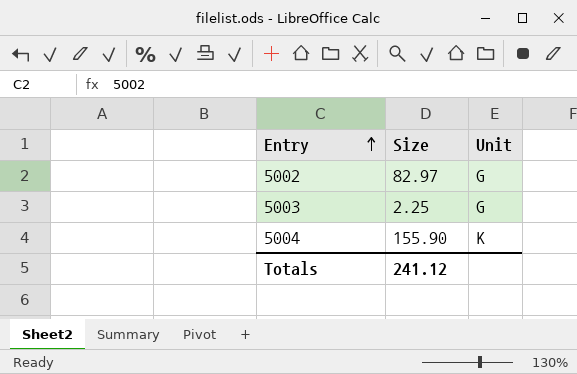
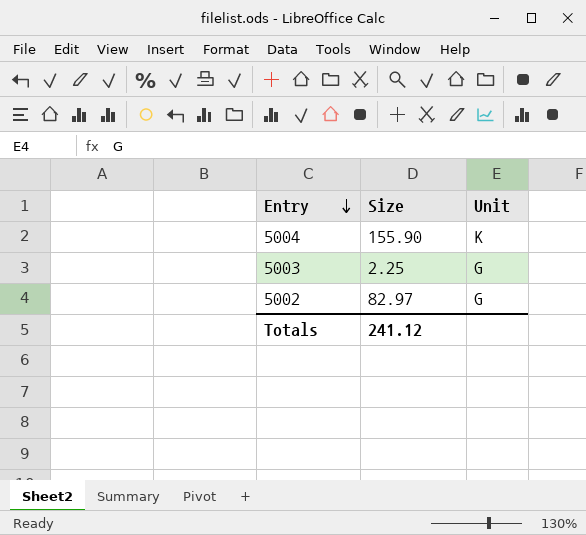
row order: Entry ascending -> Entry descending

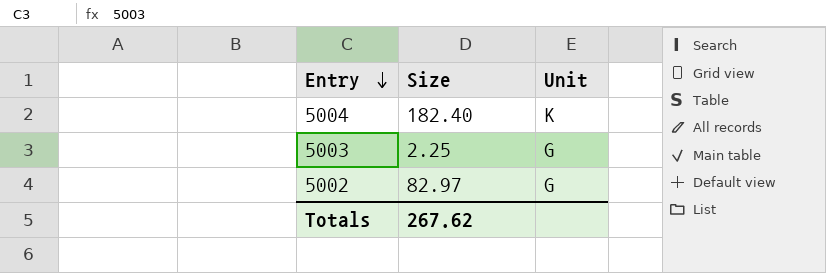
5004 | Size: 155.90 -> 182.40
Totals | Size: 241.12 -> 267.62

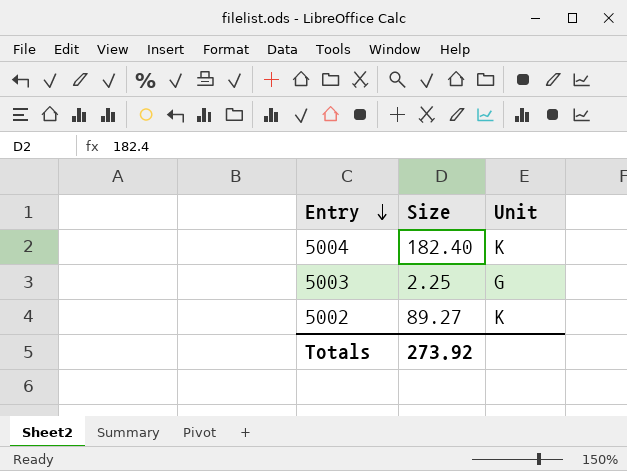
5002 | Size: 82.97 -> 89.27
5002 | Unit: G -> K
Totals | Size: 267.62 -> 273.92

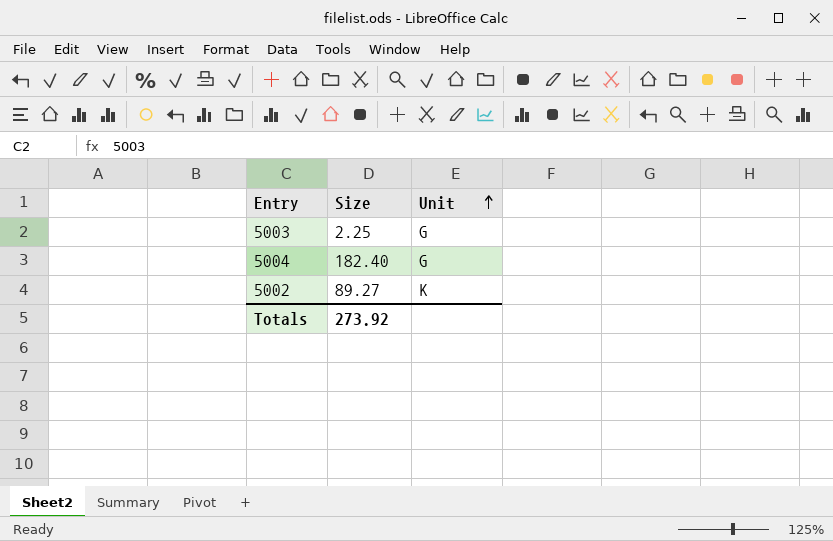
row order: Entry descending -> Unit ascending
5004 | Unit: K -> G

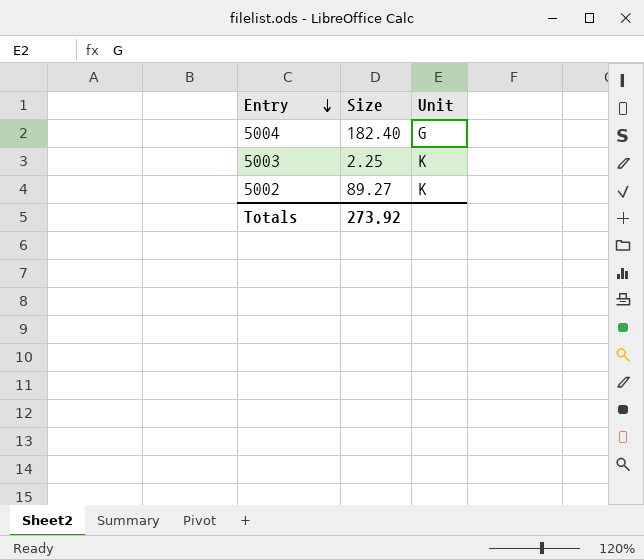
row order: Unit ascending -> Entry descending
5003 | Unit: G -> K

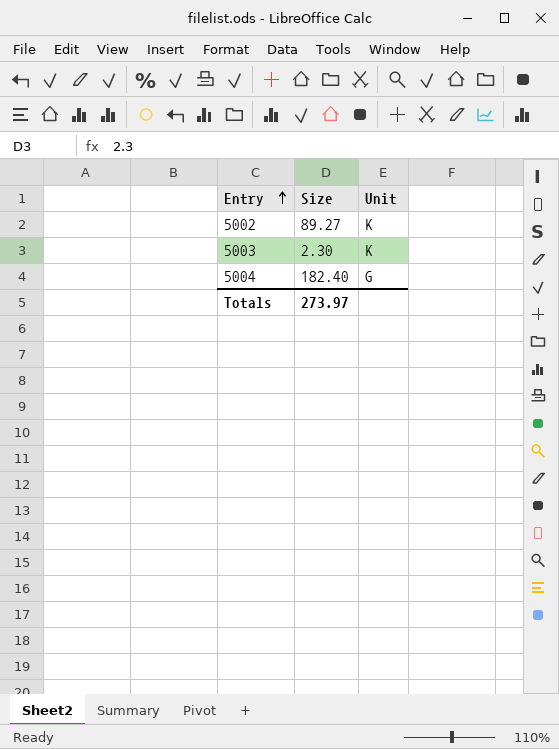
row order: Entry descending -> Entry ascending
5003 | Size: 2.25 -> 2.30
Totals | Size: 273.92 -> 273.97

